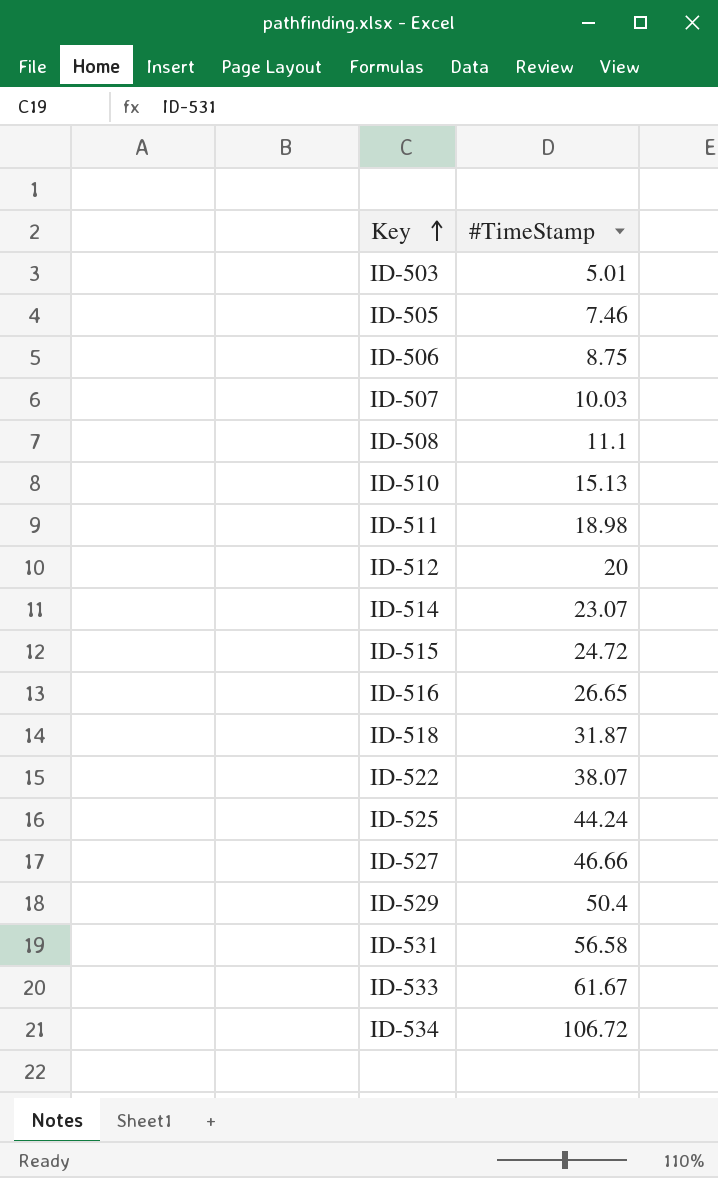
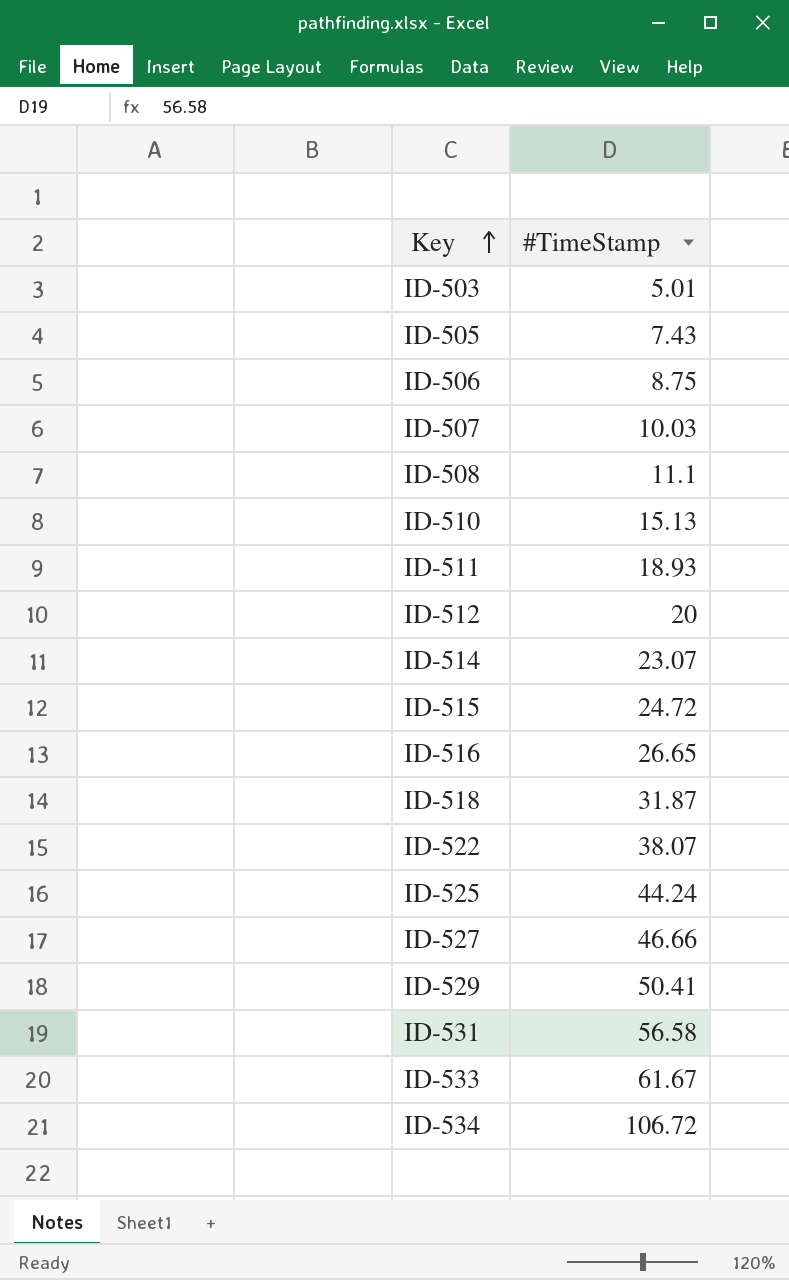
ID-505 | #TimeStamp: 7.46 -> 7.43
ID-511 | #TimeStamp: 18.98 -> 18.93
ID-529 | #TimeStamp: 50.4 -> 50.41

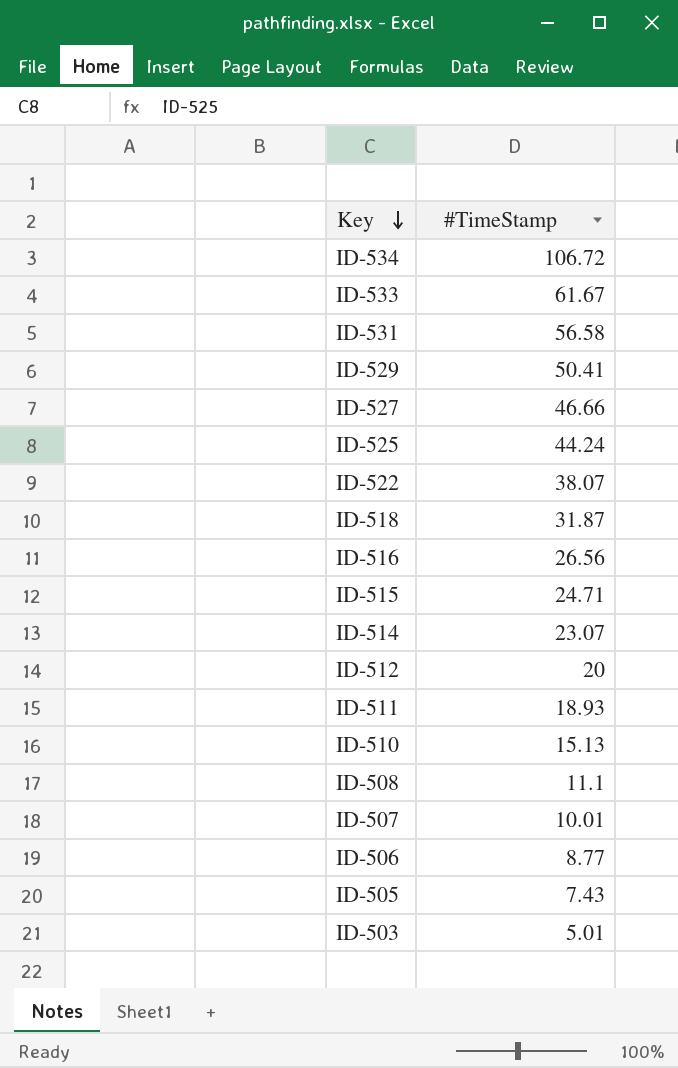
row order: Key ascending -> Key descending
ID-516 | #TimeStamp: 26.65 -> 26.56
ID-515 | #TimeStamp: 24.72 -> 24.71
ID-507 | #TimeStamp: 10.03 -> 10.01
ID-506 | #TimeStamp: 8.75 -> 8.77

